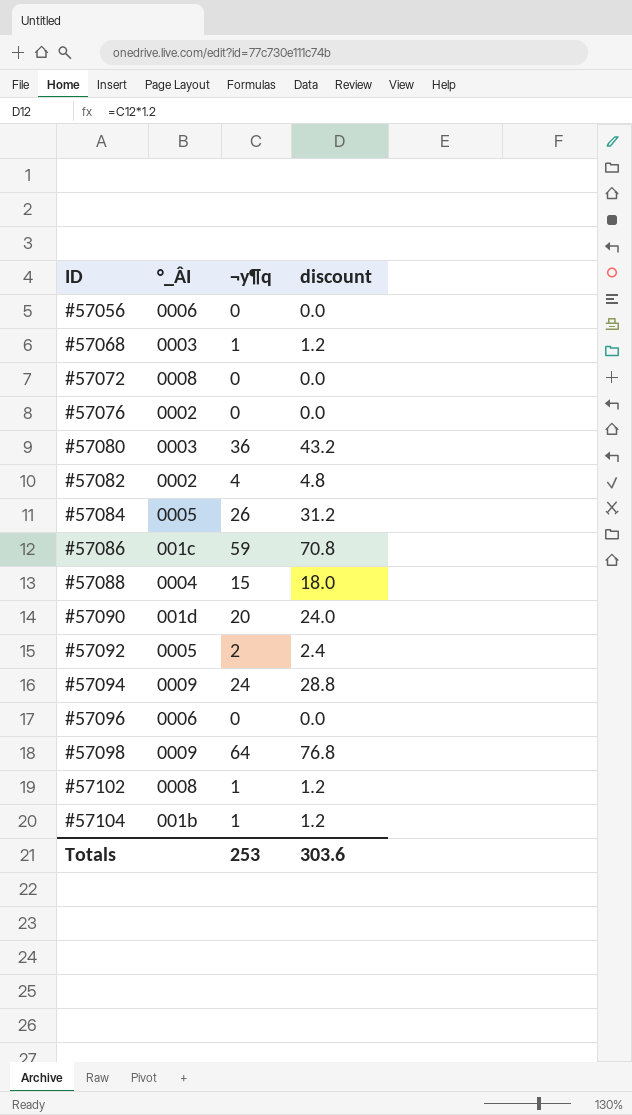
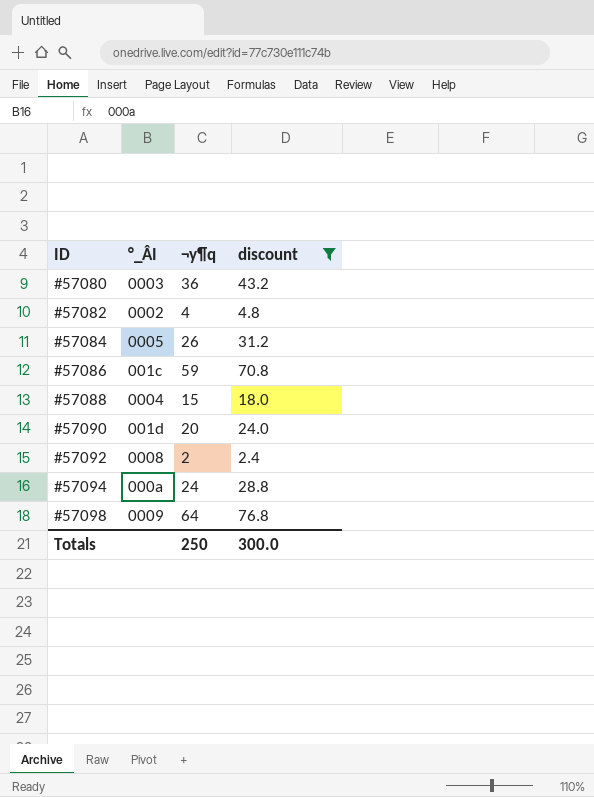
filter: none -> discount >= 2.4
#57092 | °_ÂI: 0005 -> 0008
#57094 | °_ÂI: 0009 -> 000a
Totals | ¬y¶q: 253 -> 250
Totals | discount: 303.6 -> 300.0

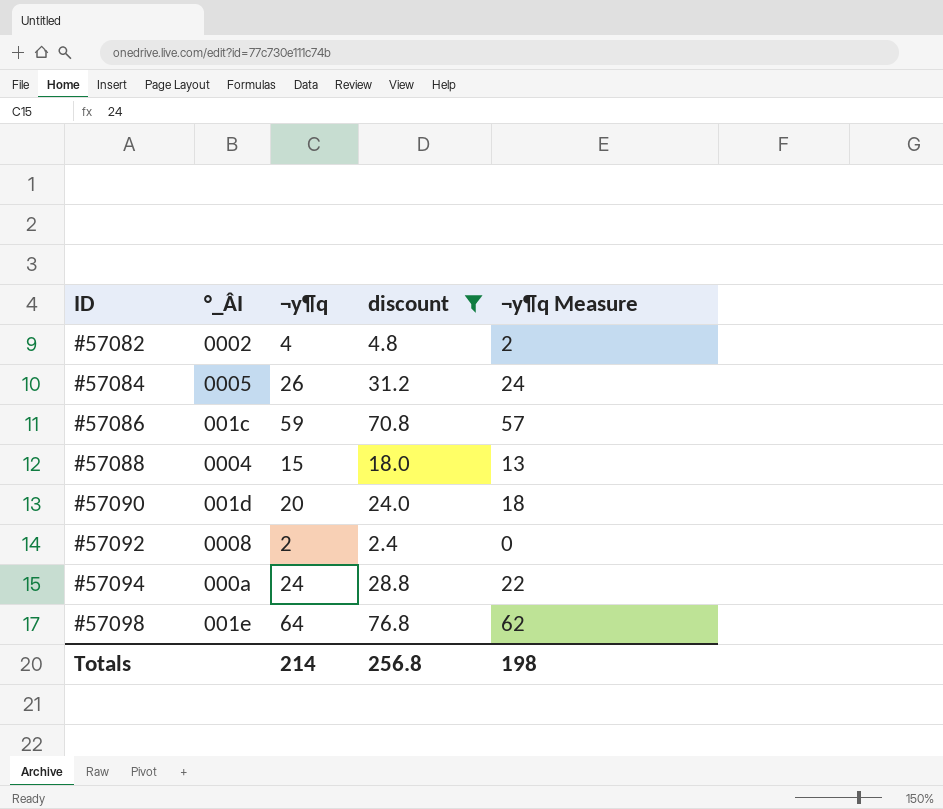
column ¬y¶q Measure | formula: none -> [¬y¶q] - 2
row #57080: 0003 | 36 | 43.2 -> none
#57098 | °_ÂI: 0009 -> 001e
Totals | ¬y¶q: 250 -> 214
Totals | discount: 300.0 -> 256.8

